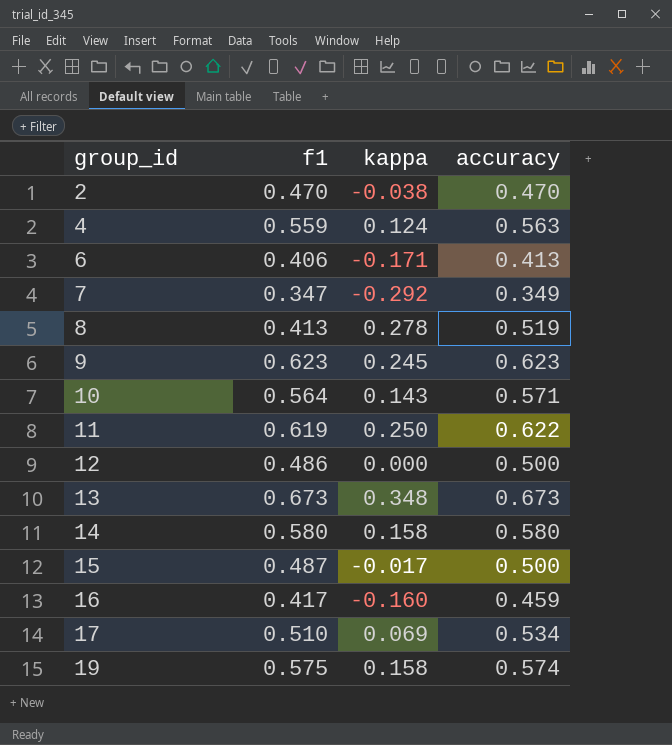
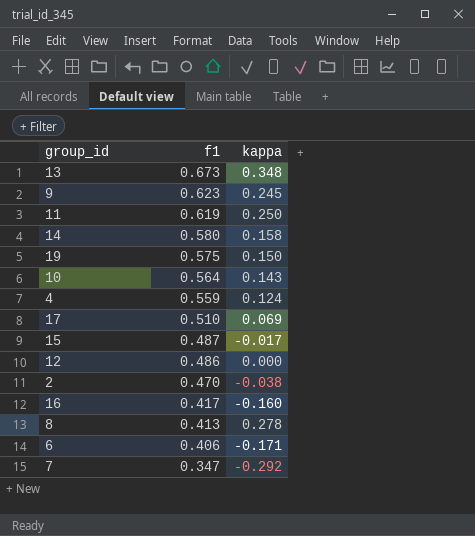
row order: group_id ascending -> f1 descending
column accuracy | position: 4 -> none
19 | kappa: 0.158 -> 0.150

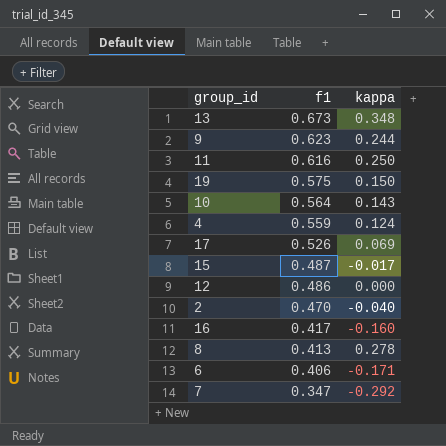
row 14: 0.580 | 0.158 -> none
9 | kappa: 0.245 -> 0.244
11 | f1: 0.619 -> 0.616
17 | f1: 0.510 -> 0.526
2 | kappa: -0.038 -> -0.040

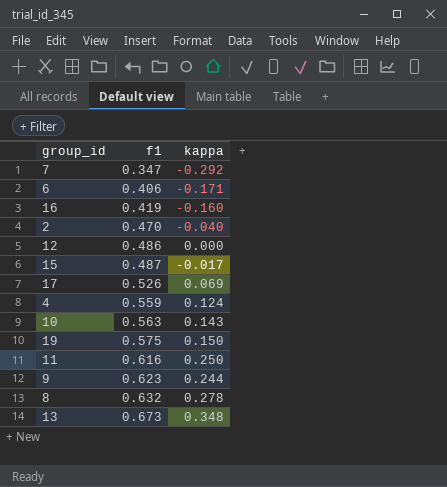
row order: f1 descending -> f1 ascending
16 | f1: 0.417 -> 0.419
10 | f1: 0.564 -> 0.563
8 | f1: 0.413 -> 0.632

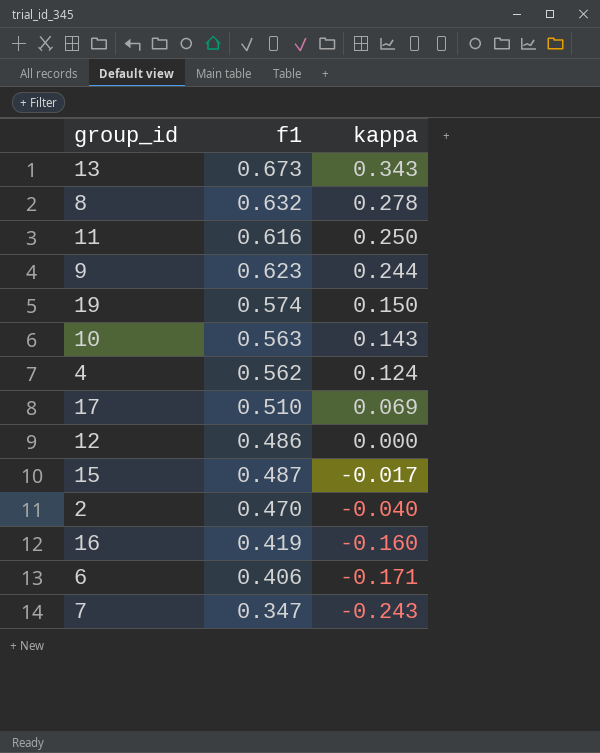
row order: f1 ascending -> kappa descending
13 | kappa: 0.348 -> 0.343
19 | f1: 0.575 -> 0.574
4 | f1: 0.559 -> 0.562
17 | f1: 0.526 -> 0.510
7 | kappa: -0.292 -> -0.243

